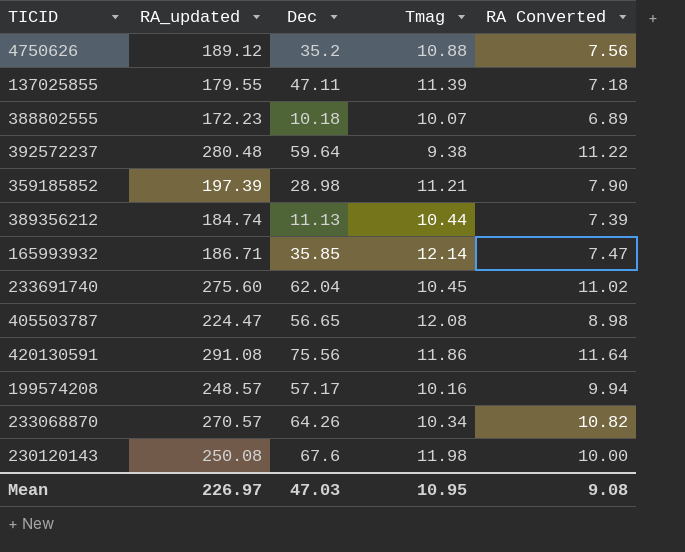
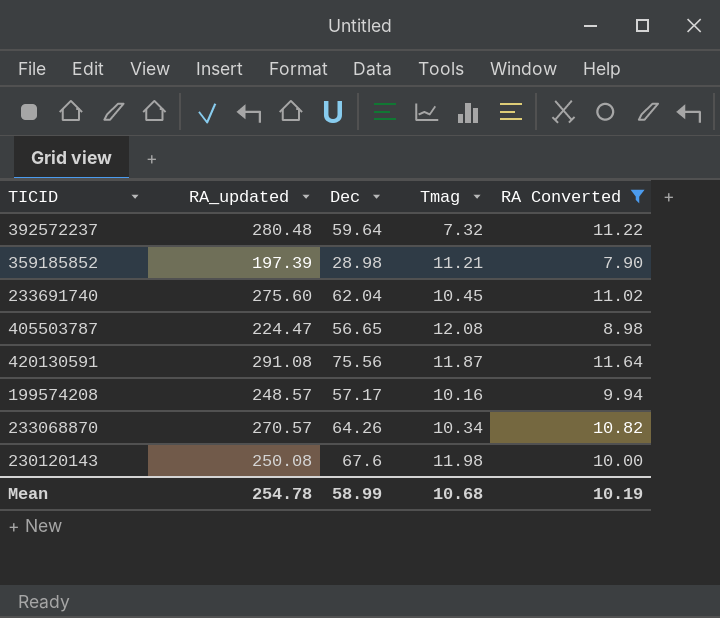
filter: none -> RA Converted >= 7.90
392572237 | Tmag: 9.38 -> 7.32
420130591 | Tmag: 11.86 -> 11.87
Mean | RA_updated: 226.97 -> 254.78
Mean | Dec: 47.03 -> 58.99
Mean | Tmag: 10.95 -> 10.68
Mean | RA Converted: 9.08 -> 10.19

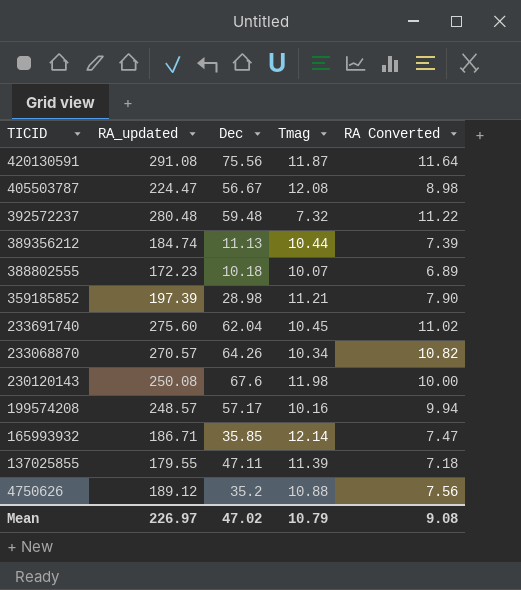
filter: RA Converted >= 7.90 -> none
row order: none -> TICID descending
405503787 | Dec: 56.65 -> 56.67
392572237 | Dec: 59.64 -> 59.48
Mean | RA_updated: 254.78 -> 226.97
Mean | Dec: 58.99 -> 47.02
Mean | Tmag: 10.68 -> 10.79
Mean | RA Converted: 10.19 -> 9.08

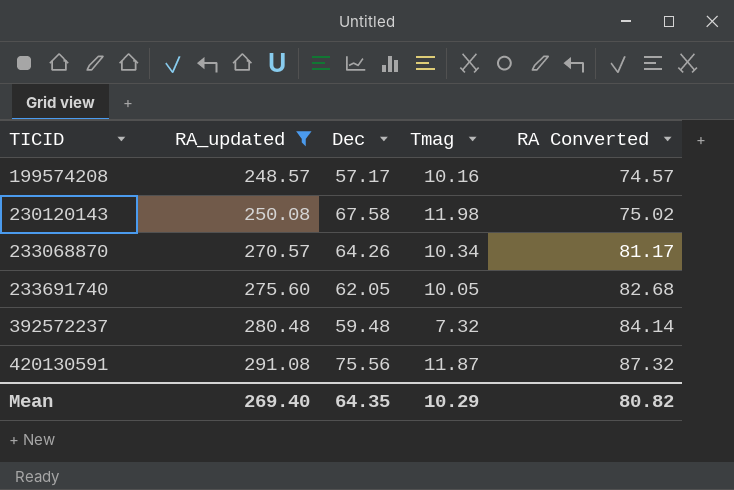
filter: none -> RA_updated >= 248.57
row order: TICID descending -> TICID ascending
column RA Converted | formula: [RA_updated] * 0.04 -> [RA_updated] * 0.3
230120143 | Dec: 67.6 -> 67.58
233691740 | Dec: 62.04 -> 62.05
233691740 | Tmag: 10.45 -> 10.05
Mean | RA_updated: 226.97 -> 269.40
Mean | Dec: 47.02 -> 64.35
Mean | Tmag: 10.79 -> 10.29
Mean | RA Converted: 9.08 -> 80.82

